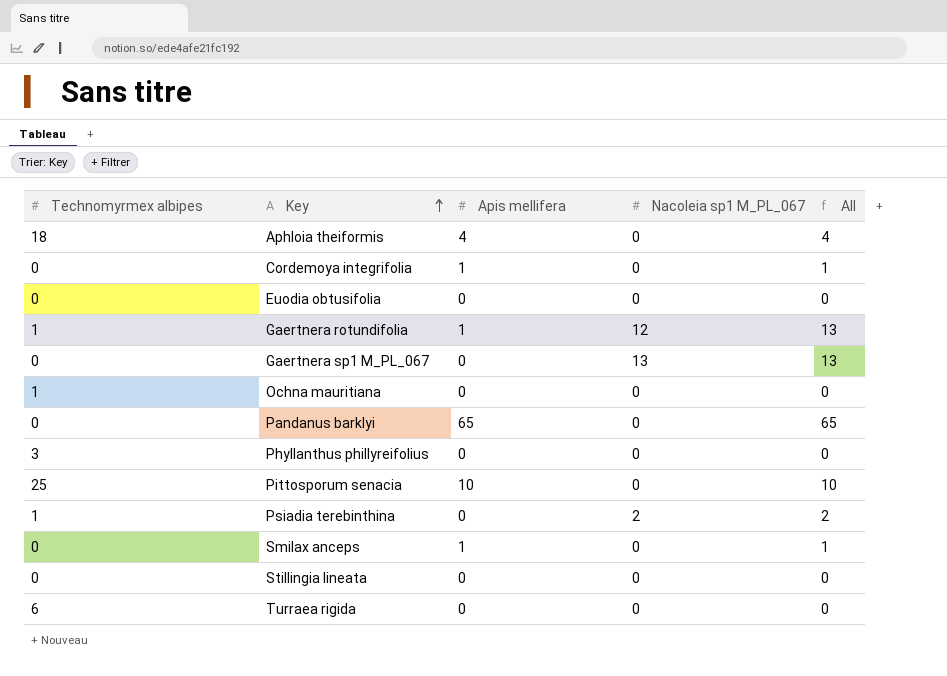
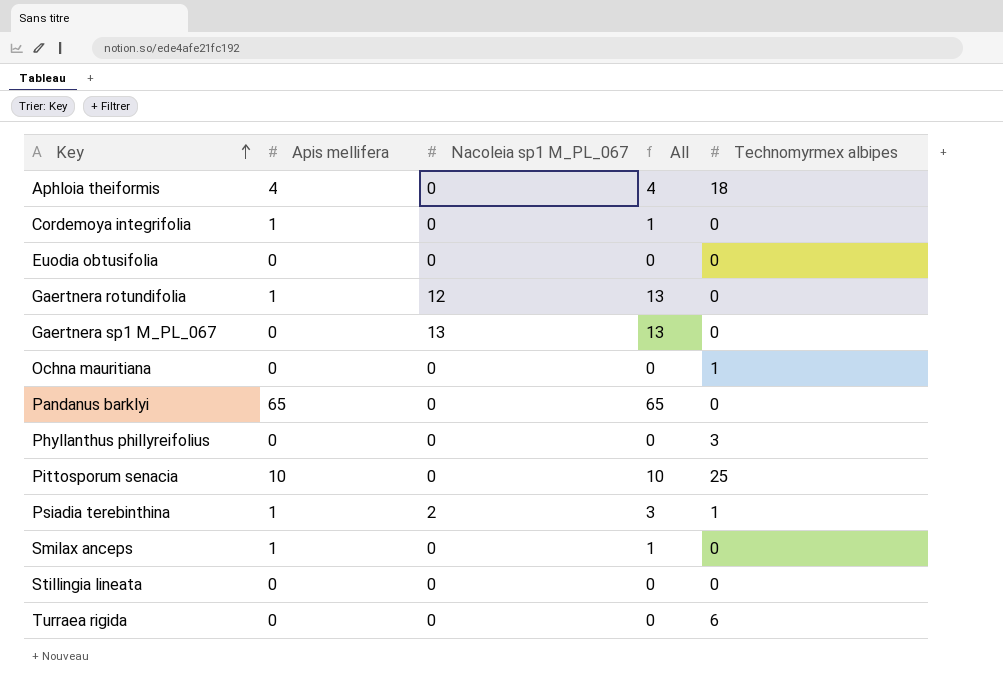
column Technomyrmex albipes | position: 1 -> 5
Gaertnera rotundifolia | Technomyrmex albipes: 1 -> 0
Psiadia terebinthina | Apis mellifera: 0 -> 1
Psiadia terebinthina | All: 2 -> 3

